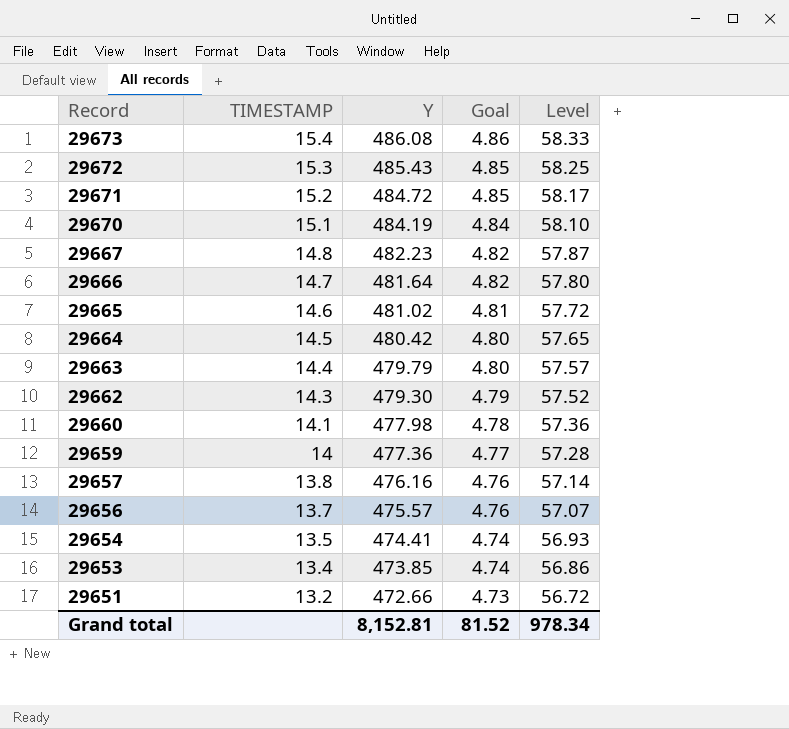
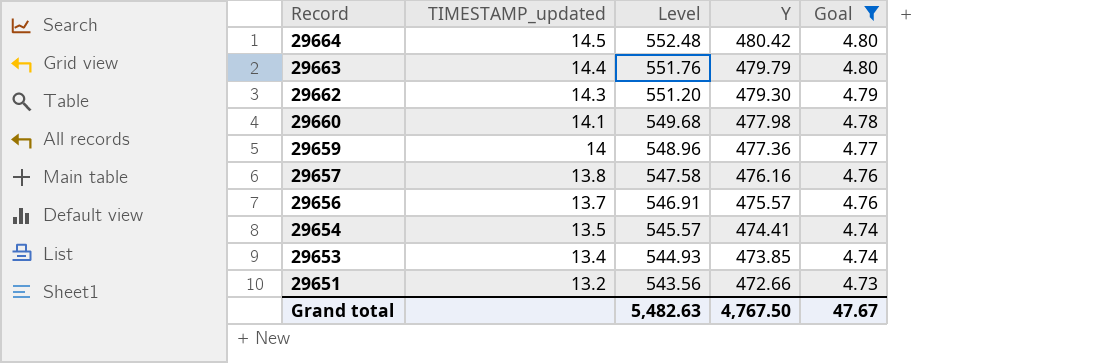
filter: none -> Goal <= 4.80
column name: TIMESTAMP -> TIMESTAMP_updated
column Level | formula: [Y] * 0.12 -> [Y] * 1.15
column Level | position: 5 -> 3
Grand total | Level: 978.34 -> 5,482.63
Grand total | Y: 8,152.81 -> 4,767.50
Grand total | Goal: 81.52 -> 47.67

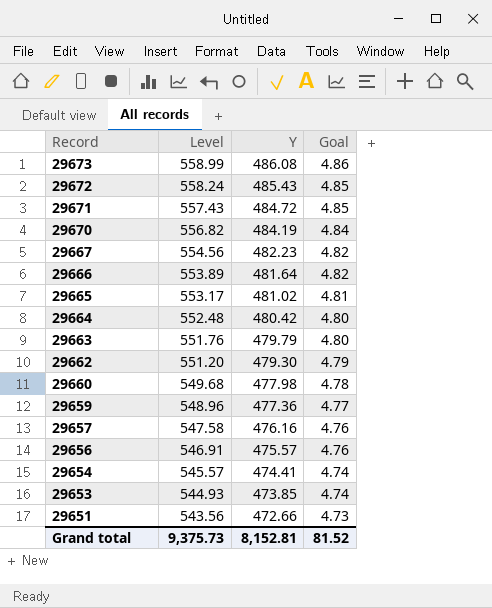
filter: Goal <= 4.80 -> none
column TIMESTAMP_updated | position: 2 -> none
Grand total | Level: 5,482.63 -> 9,375.73
Grand total | Y: 4,767.50 -> 8,152.81
Grand total | Goal: 47.67 -> 81.52

